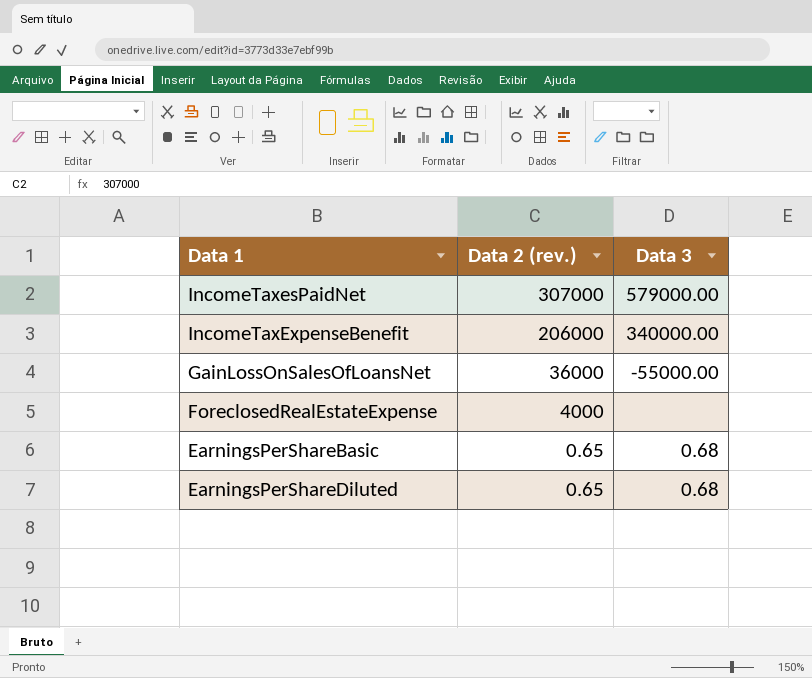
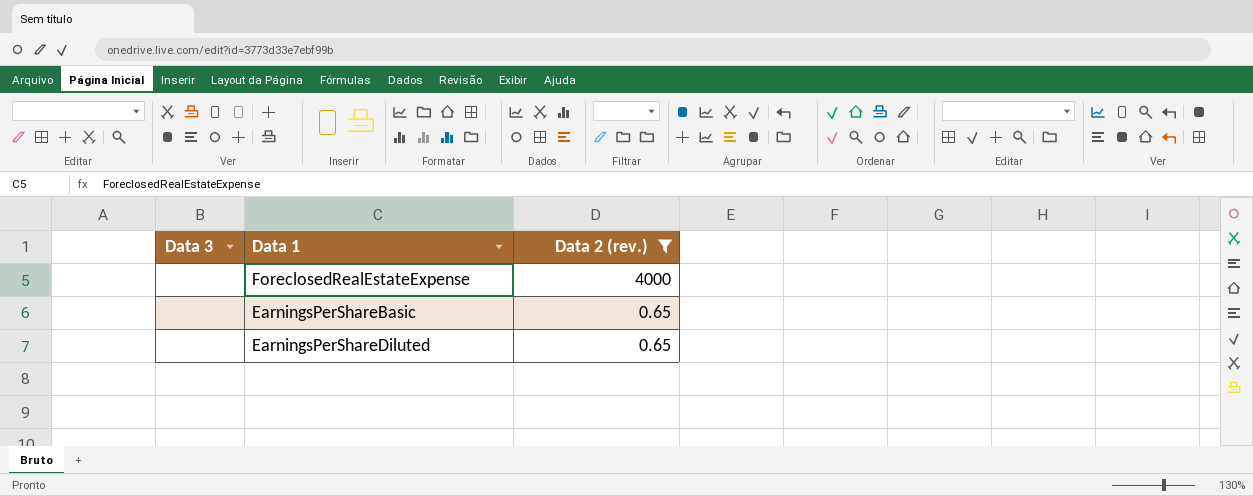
filter: none -> Data 2 (rev.) <= 4000
column Data 3 | position: 3 -> 1
EarningsPerShareBasic | Data 3: 0.68 -> none
EarningsPerShareDiluted | Data 3: 0.68 -> none

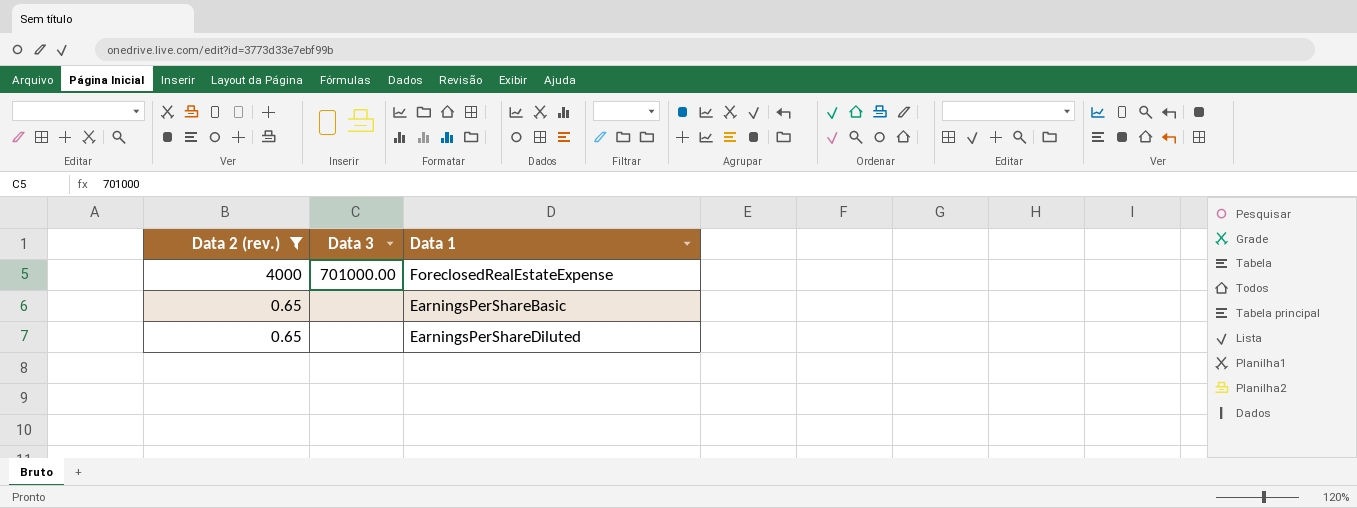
column Data 2 (rev.) | position: 3 -> 1
ForeclosedRealEstateExpense | Data 3: none -> 701000.00

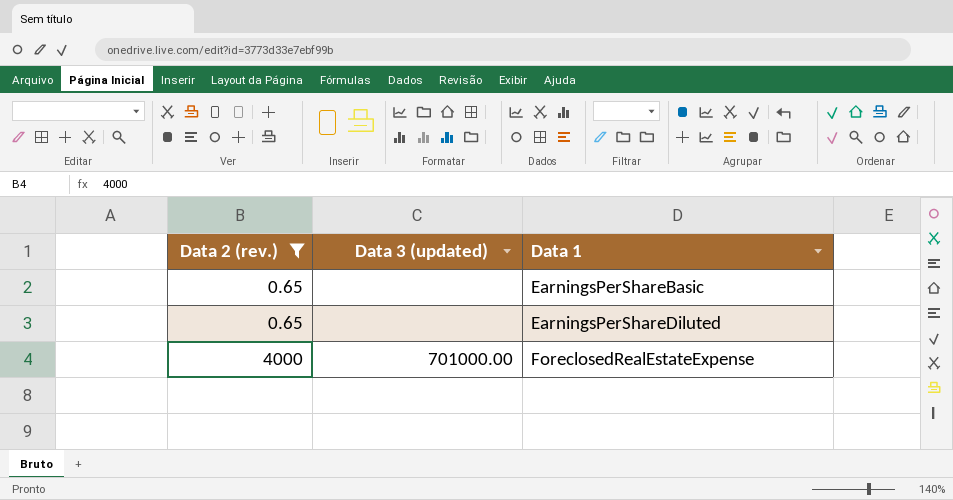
row order: Data 2 (rev.) descending -> Data 2 (rev.) ascending
column name: Data 3 -> Data 3 (updated)

